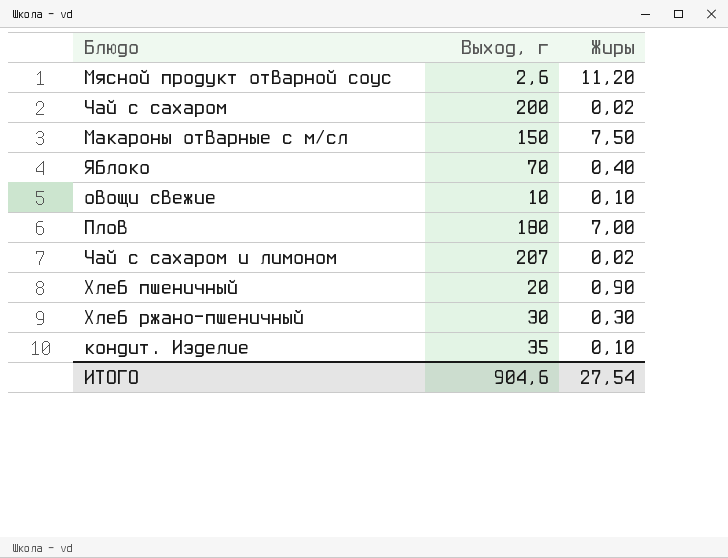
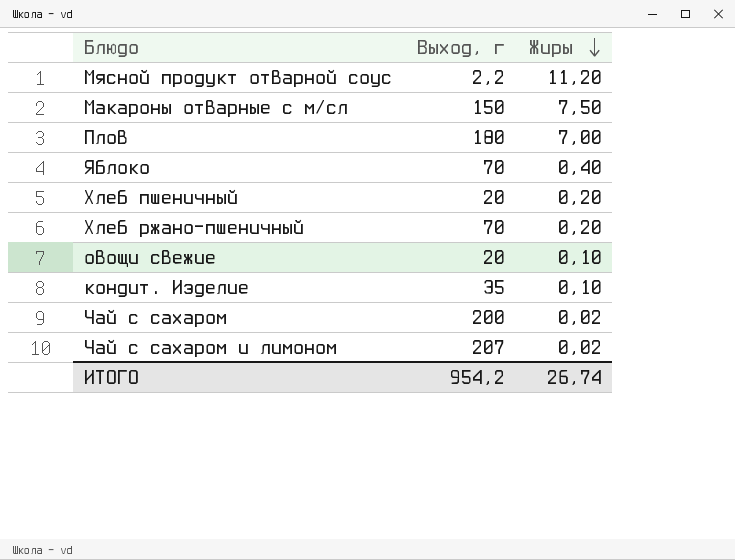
row order: none -> Жиры descending
Мясной продукт отварной соус | Выход, г: 2,6 -> 2,2
Хлеб пшеничный | Жиры: 0,90 -> 0,20
Хлеб ржано-пшеничный | Выход, г: 30 -> 70
Хлеб ржано-пшеничный | Жиры: 0,30 -> 0,20
овощи свежие | Выход, г: 10 -> 20
ИТОГО | Выход, г: 904,6 -> 954,2
ИТОГО | Жиры: 27,54 -> 26,74

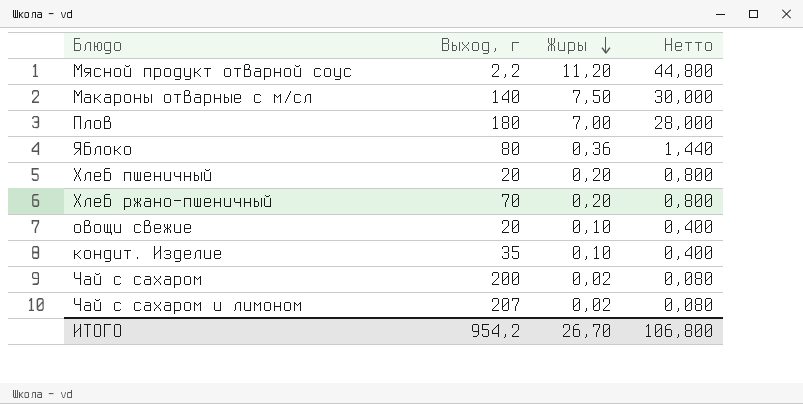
column Нетто | formula: none -> [Жиры] * 4
Макароны отварные с м/сл | Выход, г: 150 -> 140
Яблоко | Выход, г: 70 -> 80
Яблоко | Жиры: 0,40 -> 0,36
ИТОГО | Жиры: 26,74 -> 26,70

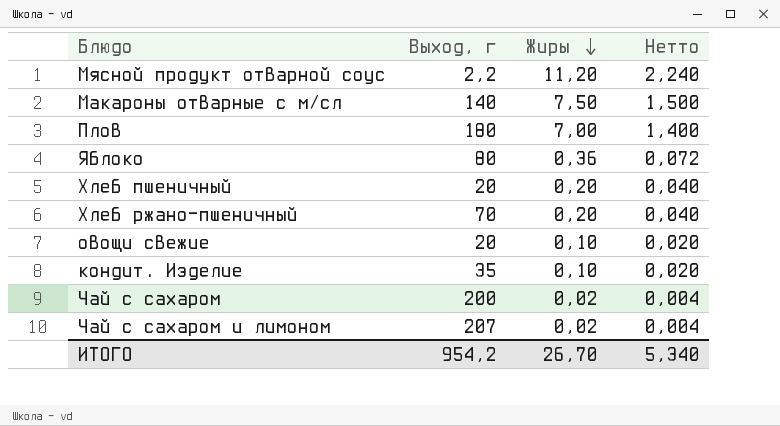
column Нетто | formula: [Жиры] * 4 -> [Жиры] * 0,2
ИТОГО | Нетто: 106,800 -> 5,340

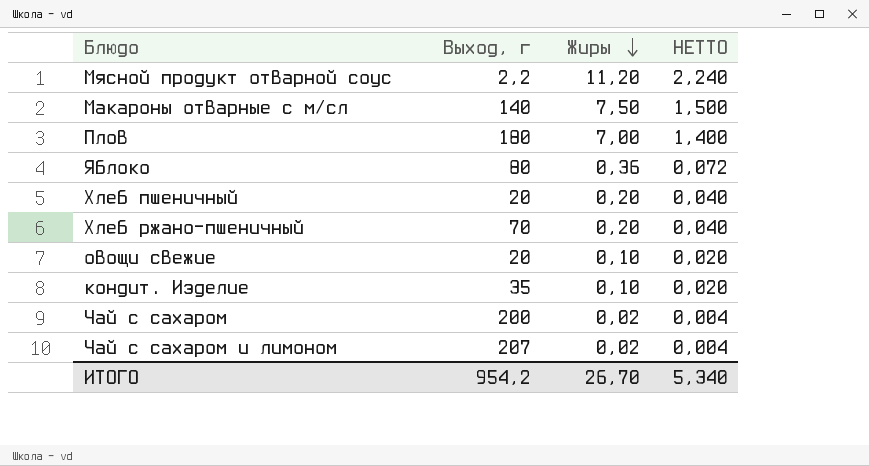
column name: Нетто -> НЕТТО

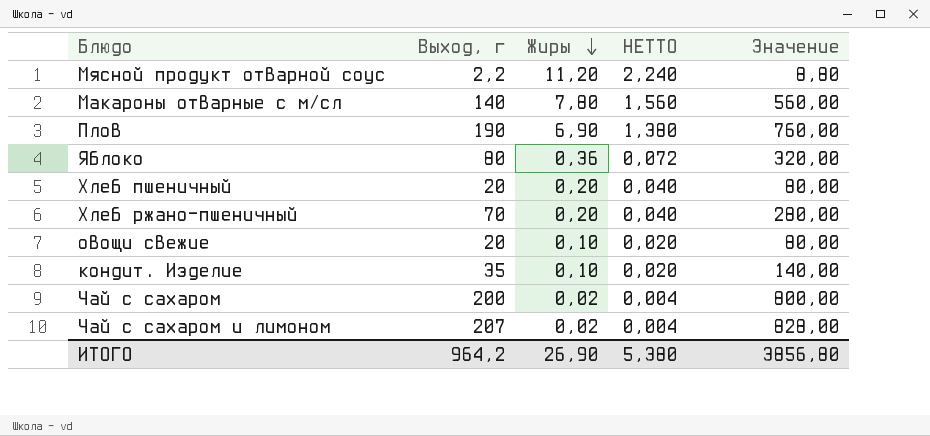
column Значение | formula: none -> [Выход, г] * 4
Макароны отварные с м/сл | Жиры: 7,50 -> 7,80
Макароны отварные с м/сл | НЕТТО: 1,500 -> 1,560
Плов | Выход, г: 180 -> 190
Плов | Жиры: 7,00 -> 6,90
Плов | НЕТТО: 1,400 -> 1,380
ИТОГО | Выход, г: 954,2 -> 964,2
ИТОГО | Жиры: 26,70 -> 26,90
ИТОГО | НЕТТО: 5,340 -> 5,380

